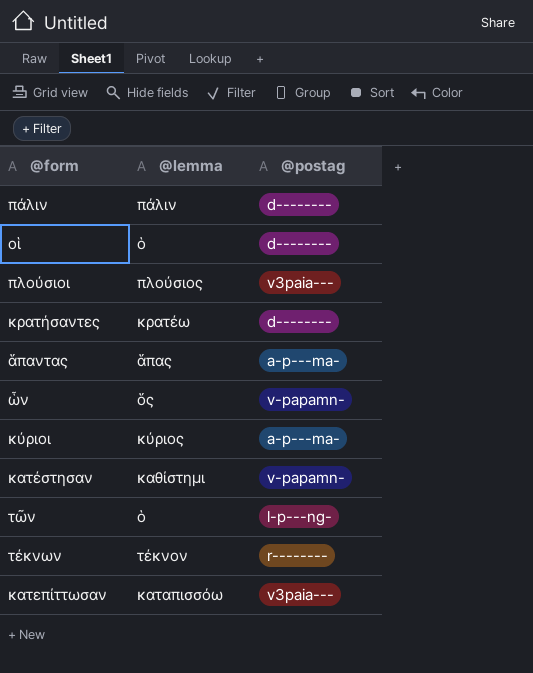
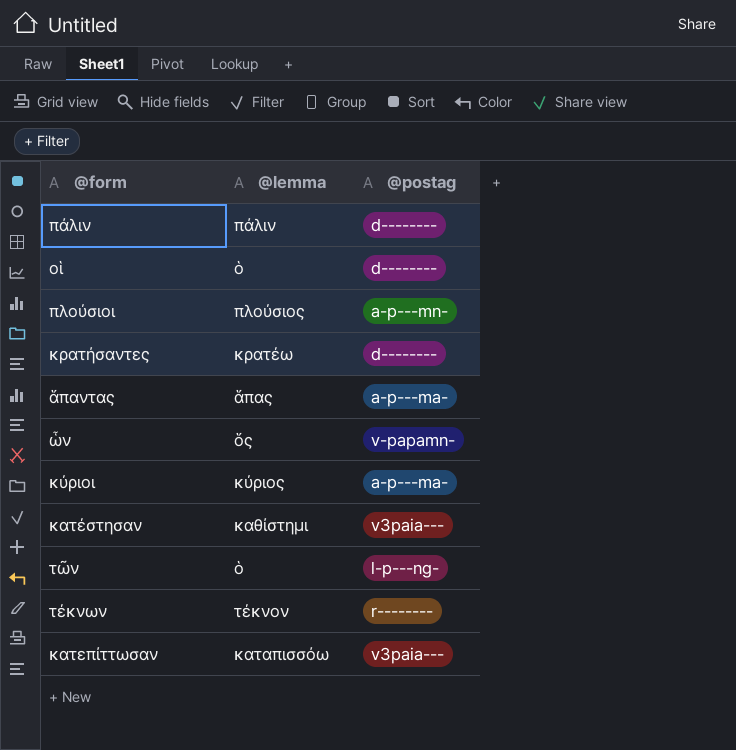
πλούσιοι | @postag: v3paia--- -> a-p---mn-
κατέστησαν | @postag: v-papamn- -> v3paia---

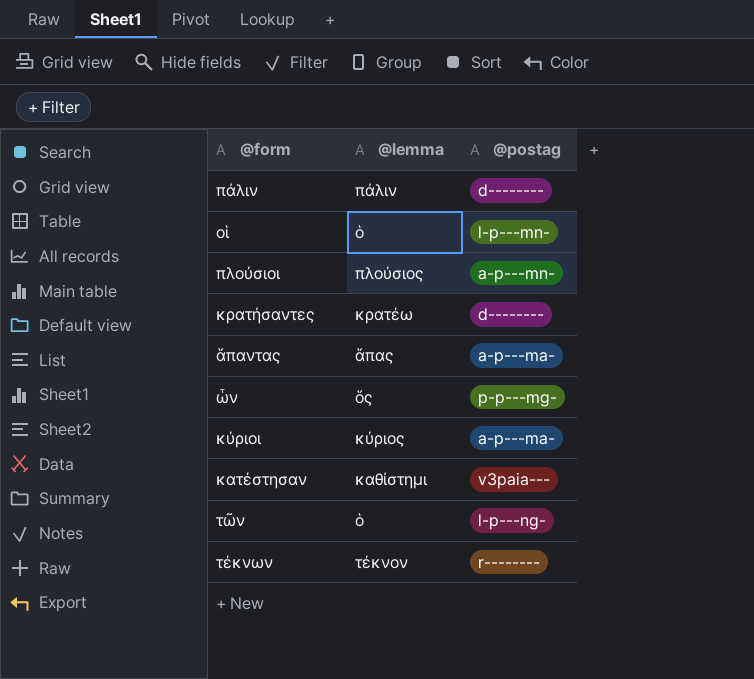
row κατεπίττωσαν: καταπισσόω | v3paia--- -> none
οἱ | @postag: d-------- -> l-p---mn-
ὧν | @postag: v-papamn- -> p-p---mg-

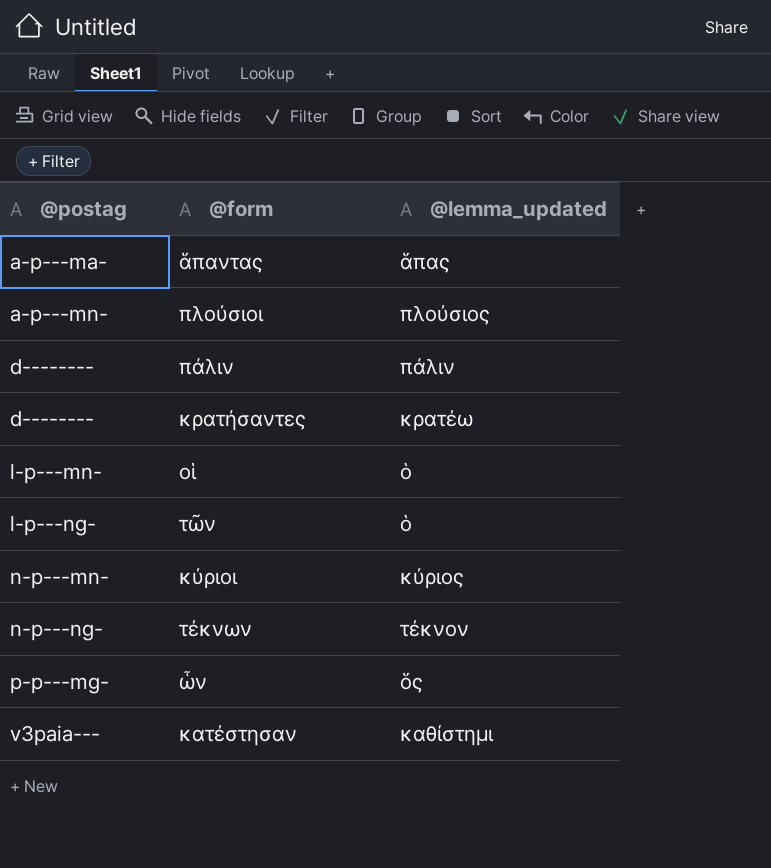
row order: none -> @postag ascending
column @postag | position: 3 -> 1
column name: @lemma -> @lemma_updated
κύριοι | @postag: a-p---ma- -> n-p---mn-
τέκνων | @postag: r-------- -> n-p---ng-

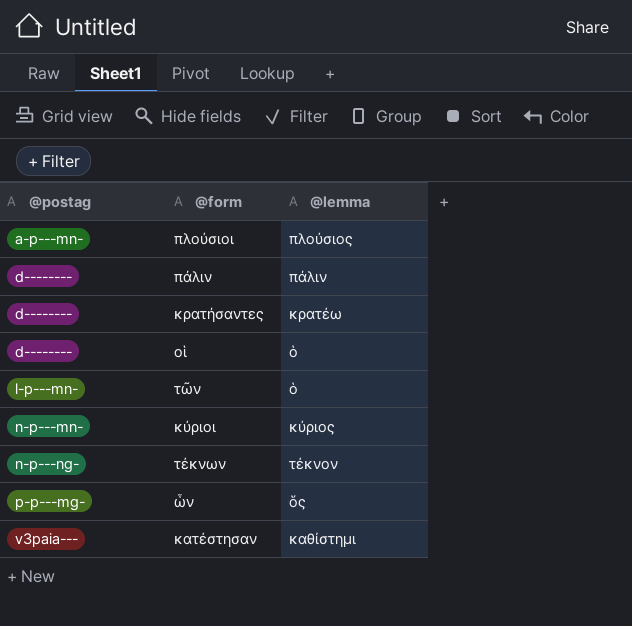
column name: @lemma_updated -> @lemma
row ἅπαντας: a-p---ma- | ἅπας -> none
οἱ | @postag: l-p---mn- -> d--------
τῶν | @postag: l-p---ng- -> l-p---mn-

